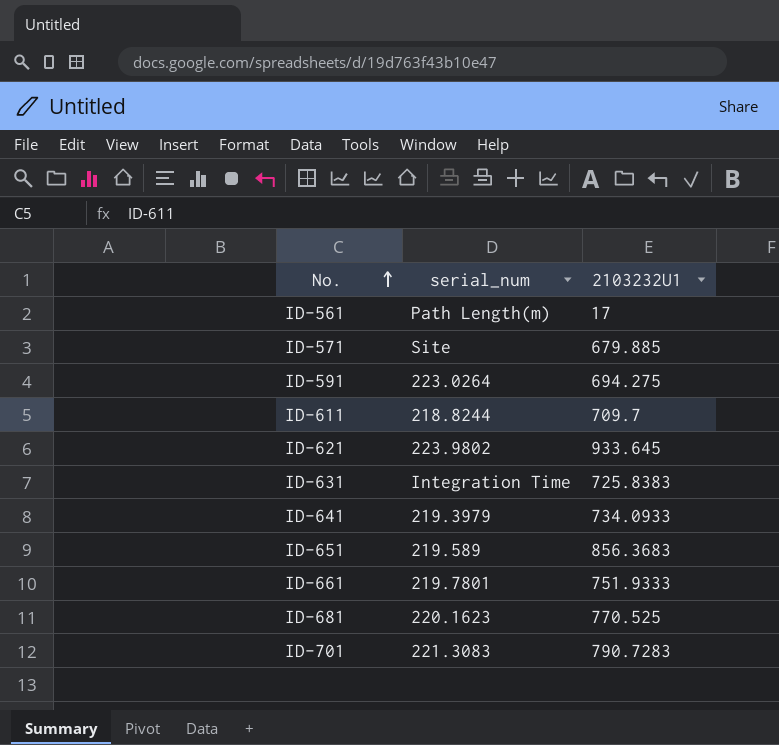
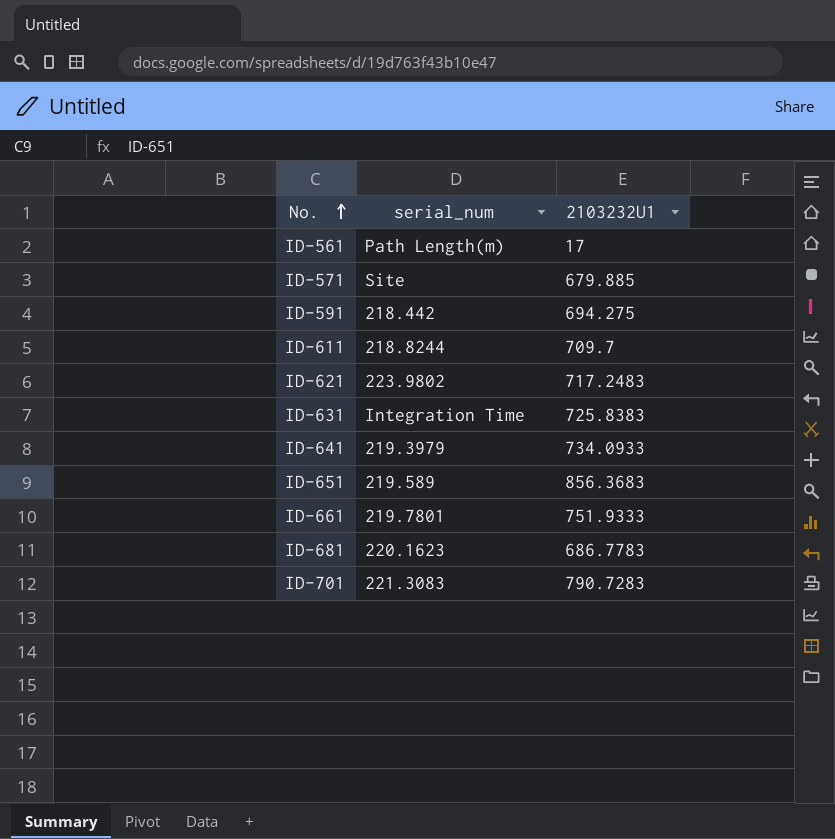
ID-591 | serial_num: 223.0264 -> 218.442
ID-621 | 2103232U1: 933.645 -> 717.2483
ID-681 | 2103232U1: 770.525 -> 686.7783

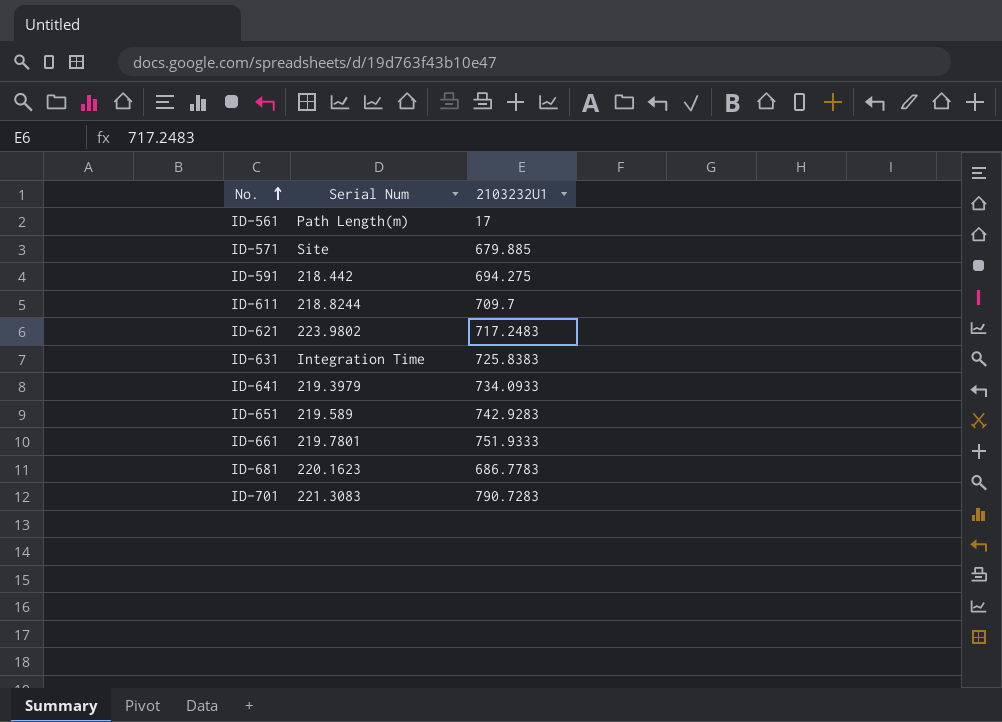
column name: serial_num -> Serial Num
ID-651 | 2103232U1: 856.3683 -> 742.9283

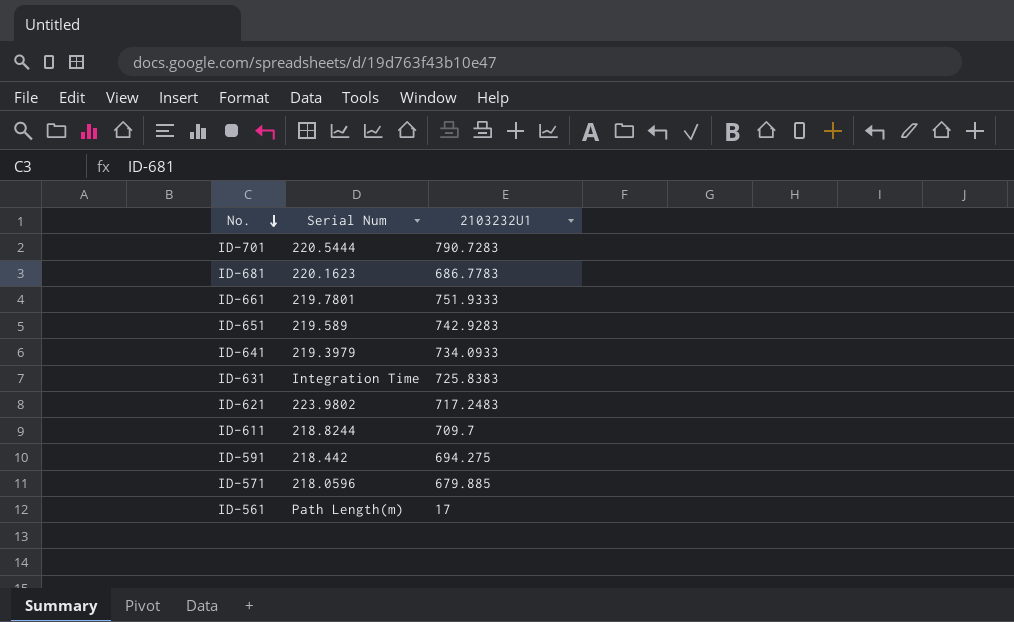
row order: No. ascending -> No. descending
ID-701 | Serial Num: 221.3083 -> 220.5444
ID-571 | Serial Num: Site -> 218.0596

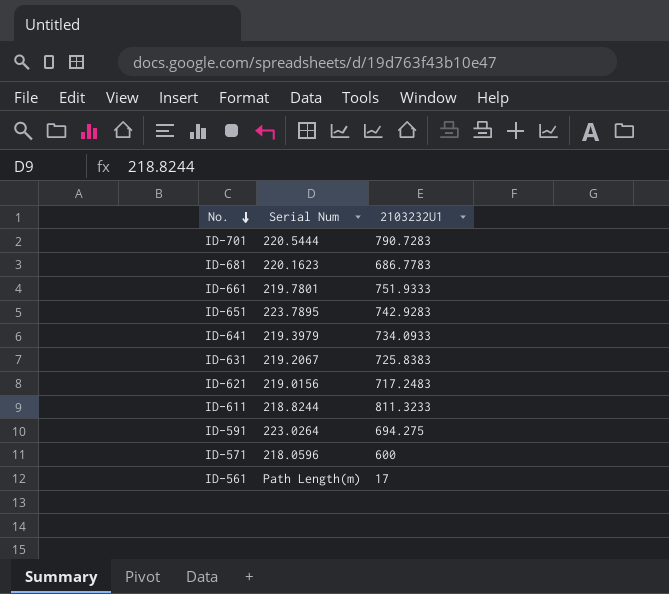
ID-651 | Serial Num: 219.589 -> 223.7895
ID-631 | Serial Num: Integration Time -> 219.2067
ID-621 | Serial Num: 223.9802 -> 219.0156
ID-611 | 2103232U1: 709.7 -> 811.3233
ID-591 | Serial Num: 218.442 -> 223.0264
ID-571 | 2103232U1: 679.885 -> 600

